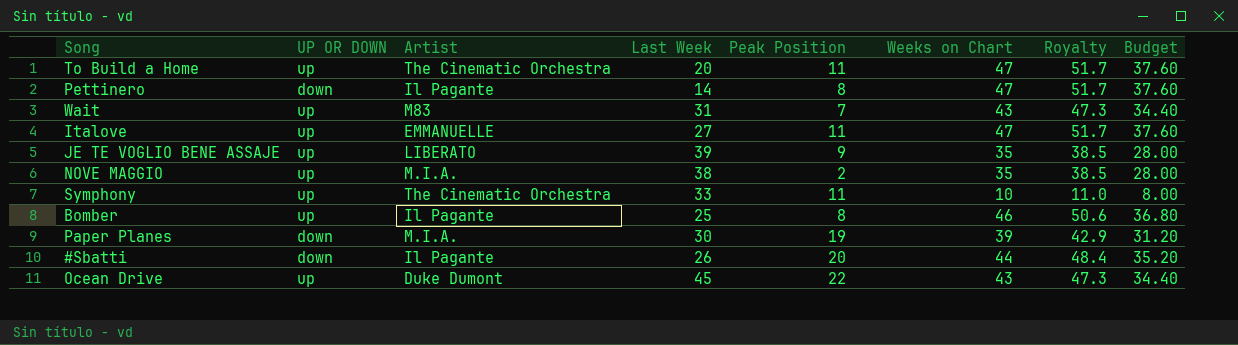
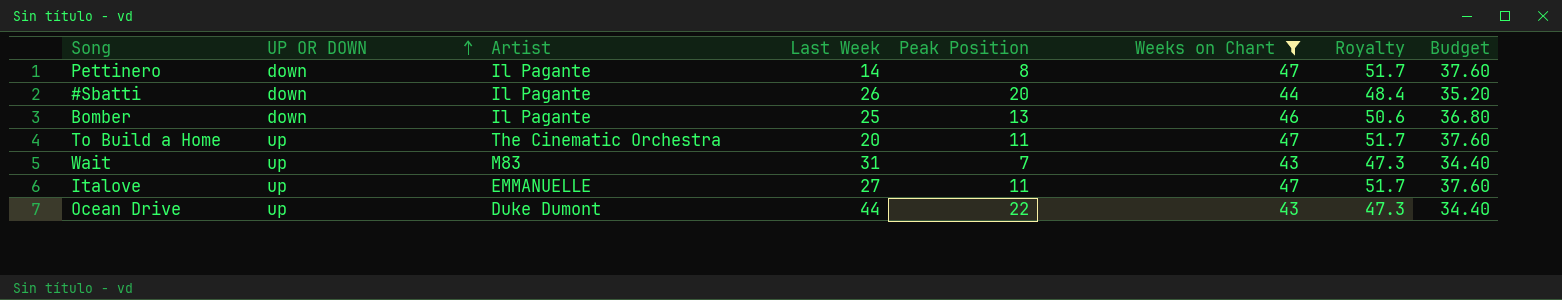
filter: none -> Weeks on Chart >= 43
row order: none -> UP OR DOWN ascending
Bomber | UP OR DOWN: up -> down
Bomber | Peak Position: 8 -> 13
Ocean Drive | Last Week: 45 -> 44

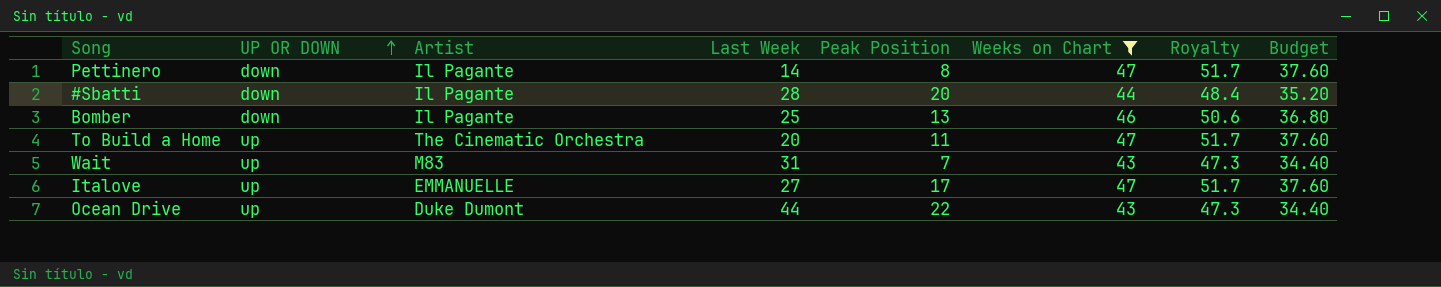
#Sbatti | Last Week: 26 -> 28
Italove | Peak Position: 11 -> 17

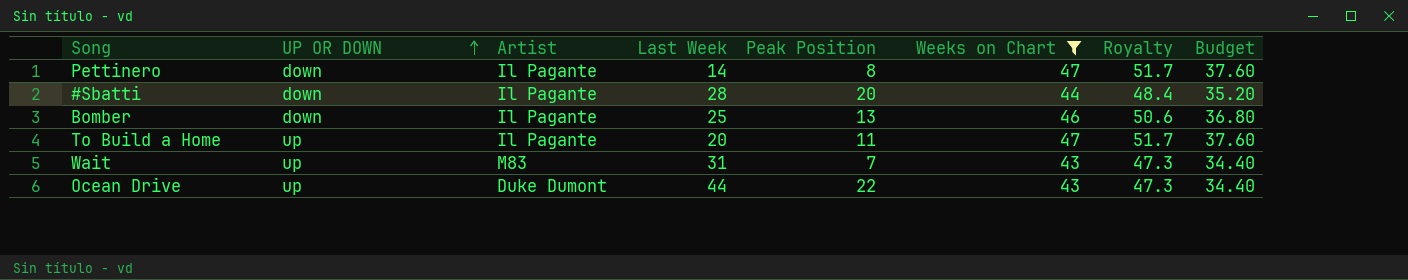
row Italove: up | EMMANUELLE | 27 | 17 | 47 | 51.7 | 37.60 -> none
To Build a Home | Artist: The Cinematic Orchestra -> Il Pagante

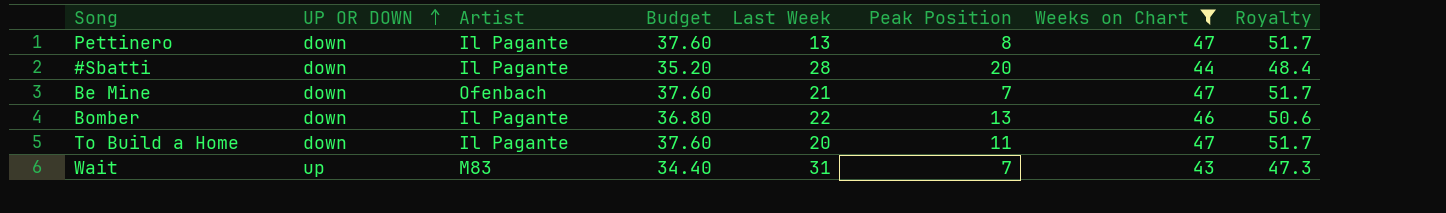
column Budget | position: 8 -> 4
row Ocean Drive: up | Duke Dumont | 44 | 22 | 43 | 47.3 | 34.40 -> none
Pettinero | Last Week: 14 -> 13
row Be Mine: none -> down | Ofenbach | 37.60 | 21 | 7 | 47 | 51.7
Bomber | Last Week: 25 -> 22
To Build a Home | UP OR DOWN: up -> down

